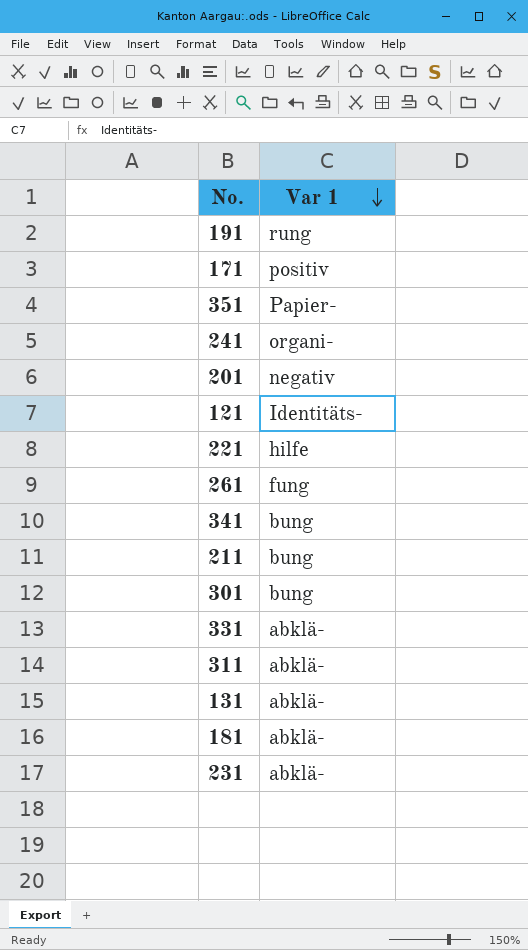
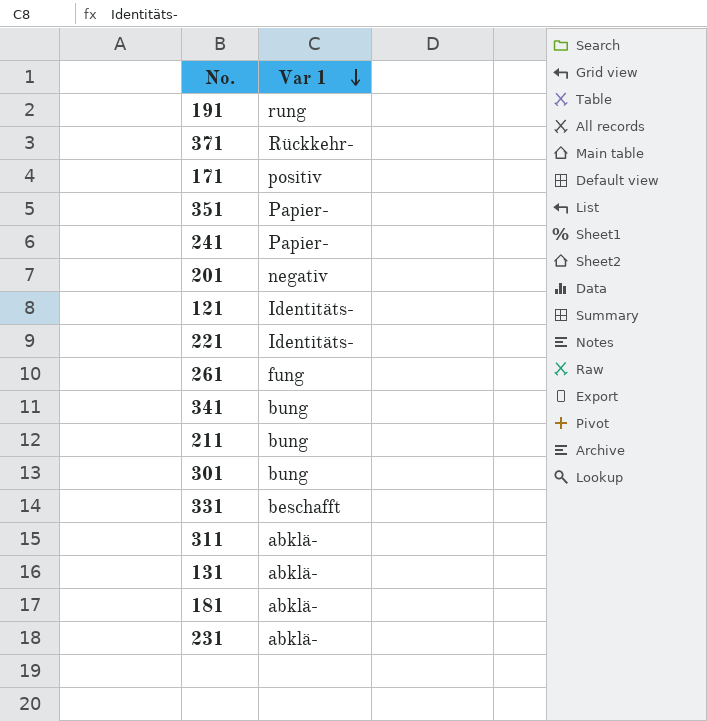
row 371: none -> Rückkehr-
241 | Var 1: organi- -> Papier-
221 | Var 1: hilfe -> Identitäts-
331 | Var 1: abklä- -> beschafft

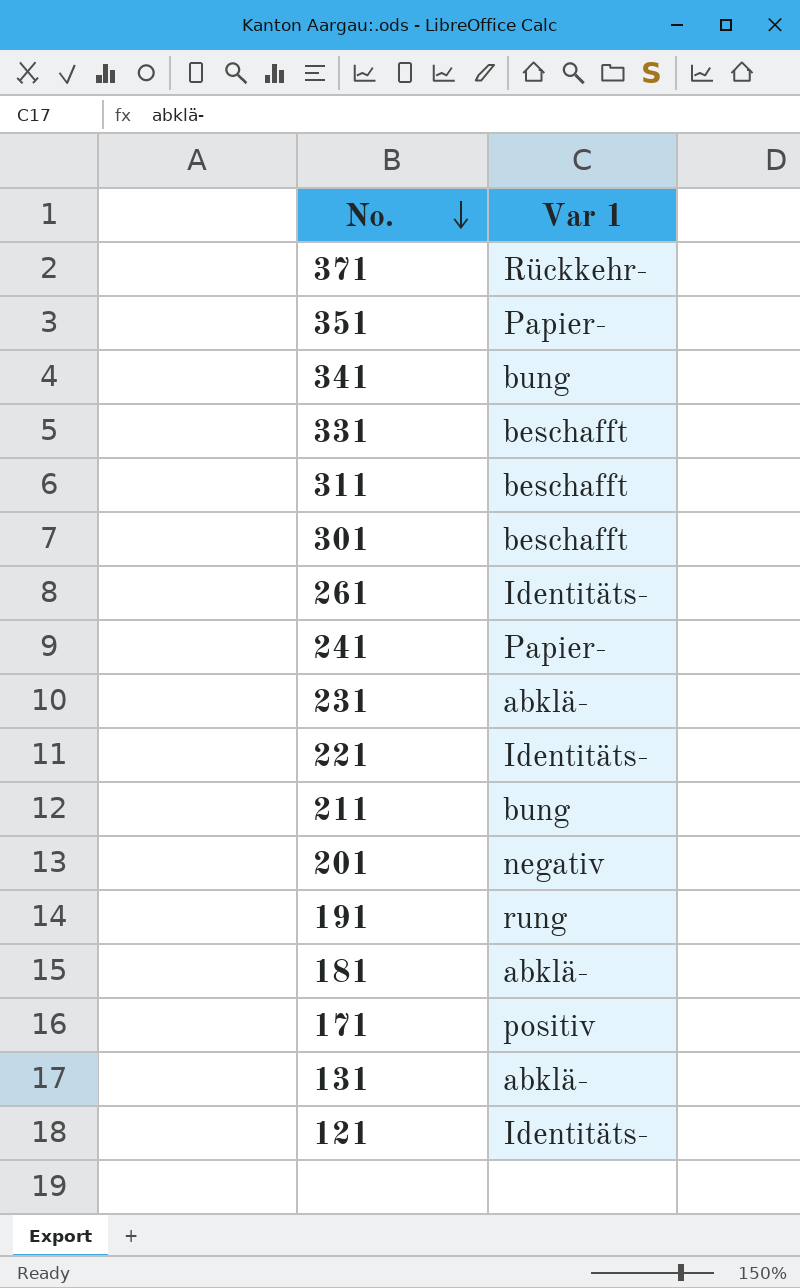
row order: Var 1 descending -> No. descending
311 | Var 1: abklä- -> beschafft
301 | Var 1: bung -> beschafft
261 | Var 1: fung -> Identitäts-

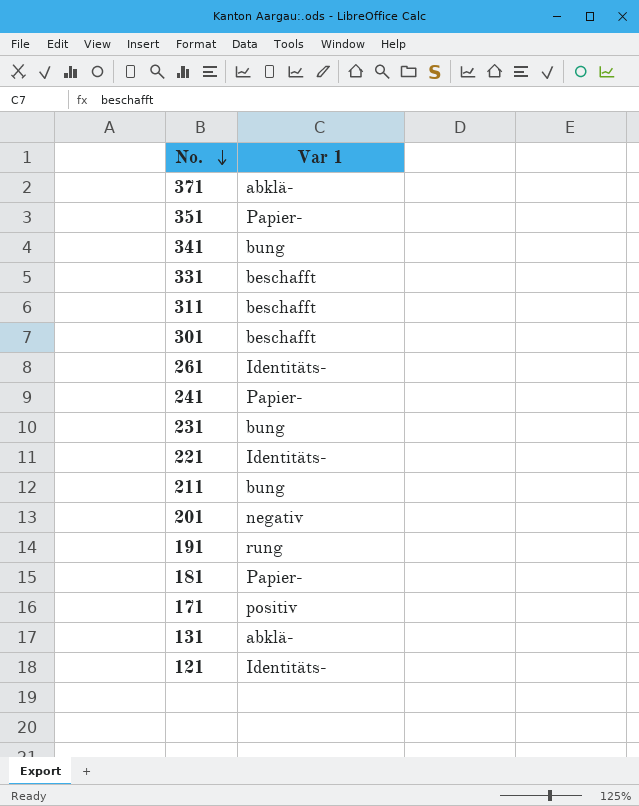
371 | Var 1: Rückkehr- -> abklä-
231 | Var 1: abklä- -> bung
181 | Var 1: abklä- -> Papier-

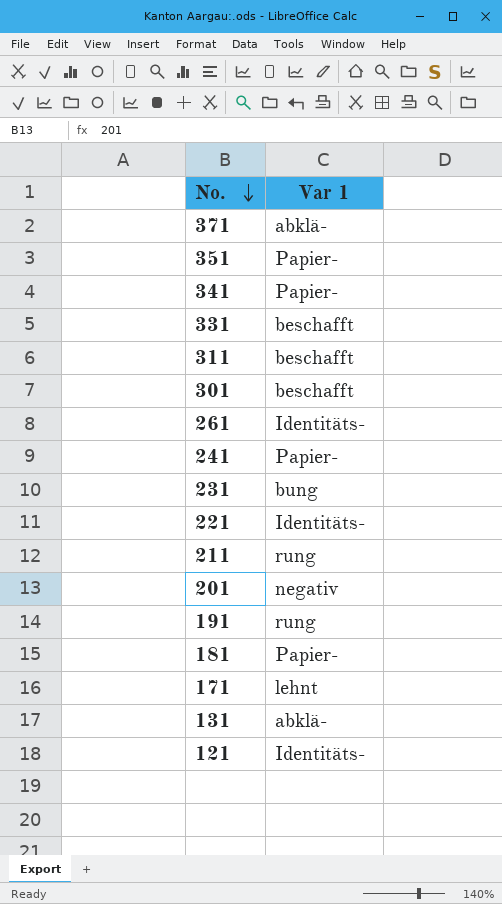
341 | Var 1: bung -> Papier-
211 | Var 1: bung -> rung
171 | Var 1: positiv -> lehnt

